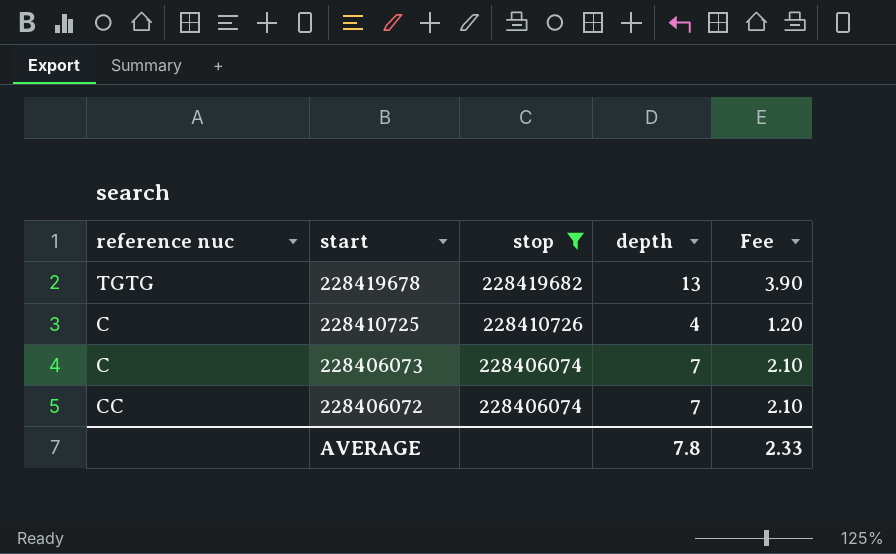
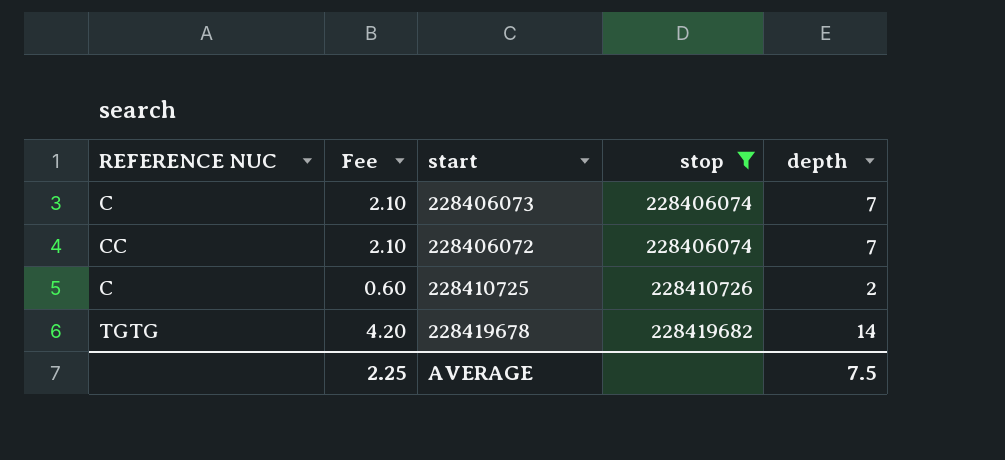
row order: start descending -> stop ascending
column name: reference nuc -> REFERENCE NUC
column Fee | position: 5 -> 2
228410725 | Fee: 1.20 -> 0.60
228410725 | depth: 4 -> 2
228419678 | Fee: 3.90 -> 4.20
228419678 | depth: 13 -> 14
AVERAGE | Fee: 2.33 -> 2.25
AVERAGE | depth: 7.8 -> 7.5

